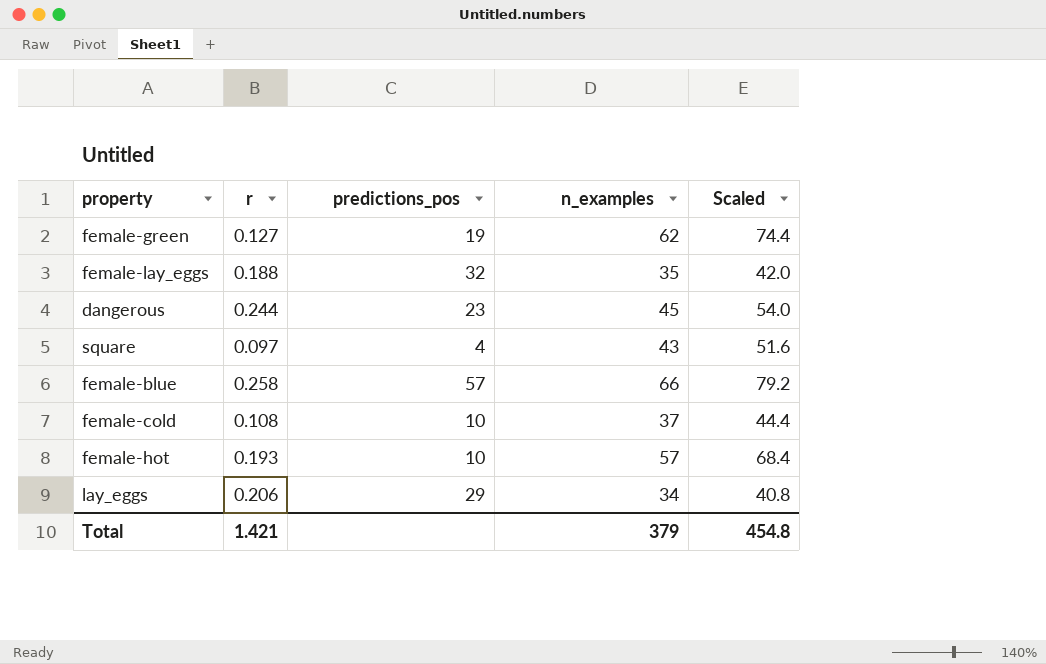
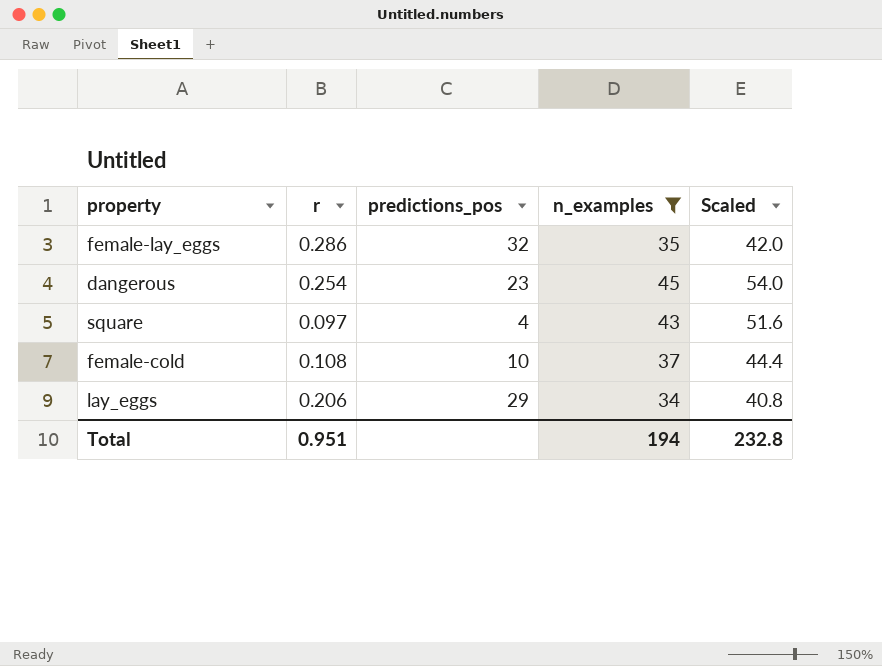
filter: none -> n_examples <= 45
female-lay_eggs | r: 0.188 -> 0.286
dangerous | r: 0.244 -> 0.254
Total | r: 1.421 -> 0.951
Total | n_examples: 379 -> 194
Total | Scaled: 454.8 -> 232.8

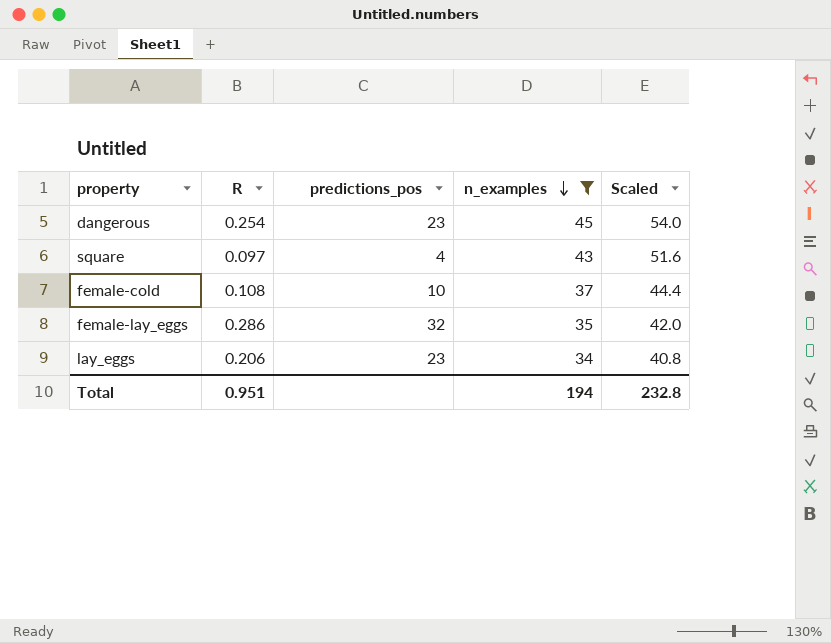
row order: none -> n_examples descending
column name: r -> R
lay_eggs | predictions_pos: 29 -> 23

